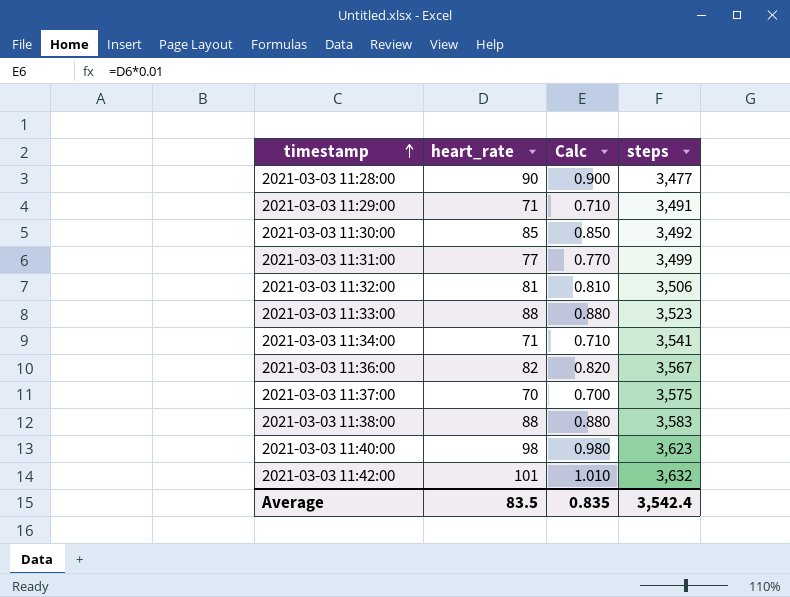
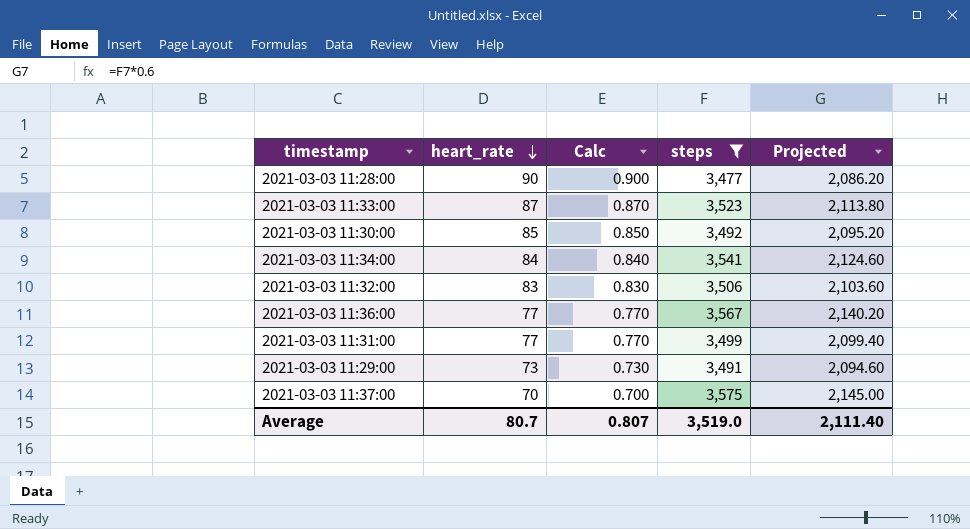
filter: none -> steps <= 3,575
row order: timestamp ascending -> heart_rate descending
column Projected | formula: none -> [steps] * 0.6
2021-03-03 11:33:00 | heart_rate: 88 -> 87
2021-03-03 11:33:00 | Calc: 0.880 -> 0.870
2021-03-03 11:34:00 | heart_rate: 71 -> 84
2021-03-03 11:34:00 | Calc: 0.710 -> 0.840
2021-03-03 11:32:00 | heart_rate: 81 -> 83
2021-03-03 11:32:00 | Calc: 0.810 -> 0.830
2021-03-03 11:36:00 | heart_rate: 82 -> 77
2021-03-03 11:36:00 | Calc: 0.820 -> 0.770
2021-03-03 11:29:00 | heart_rate: 71 -> 73
2021-03-03 11:29:00 | Calc: 0.710 -> 0.730
Average | heart_rate: 83.5 -> 80.7
Average | Calc: 0.835 -> 0.807
Average | steps: 3,542.4 -> 3,519.0

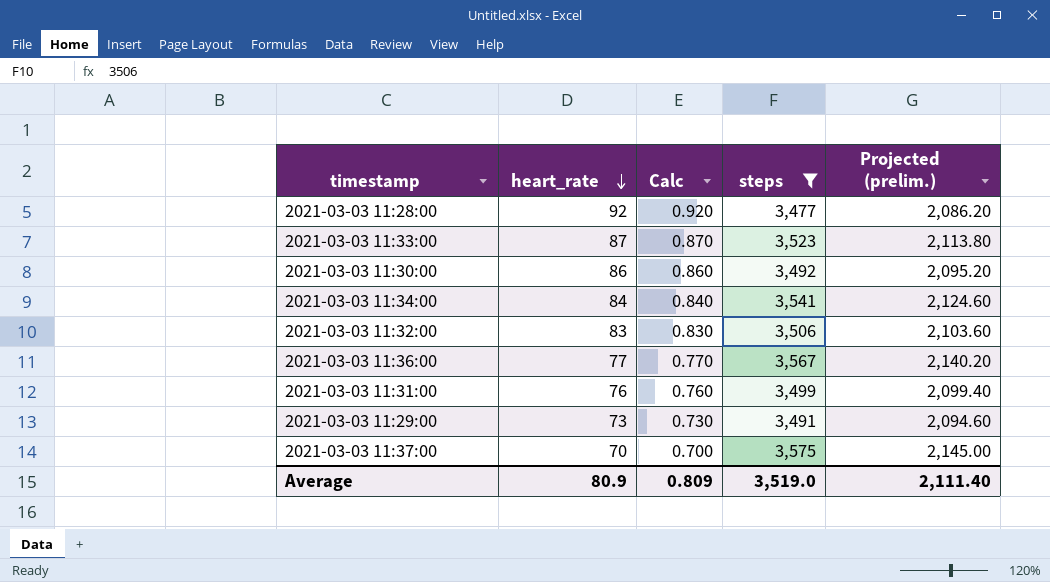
column name: Projected -> Projected (prelim.)
2021-03-03 11:28:00 | heart_rate: 90 -> 92
2021-03-03 11:28:00 | Calc: 0.900 -> 0.920
2021-03-03 11:30:00 | heart_rate: 85 -> 86
2021-03-03 11:30:00 | Calc: 0.850 -> 0.860
2021-03-03 11:31:00 | heart_rate: 77 -> 76
2021-03-03 11:31:00 | Calc: 0.770 -> 0.760
Average | heart_rate: 80.7 -> 80.9
Average | Calc: 0.807 -> 0.809

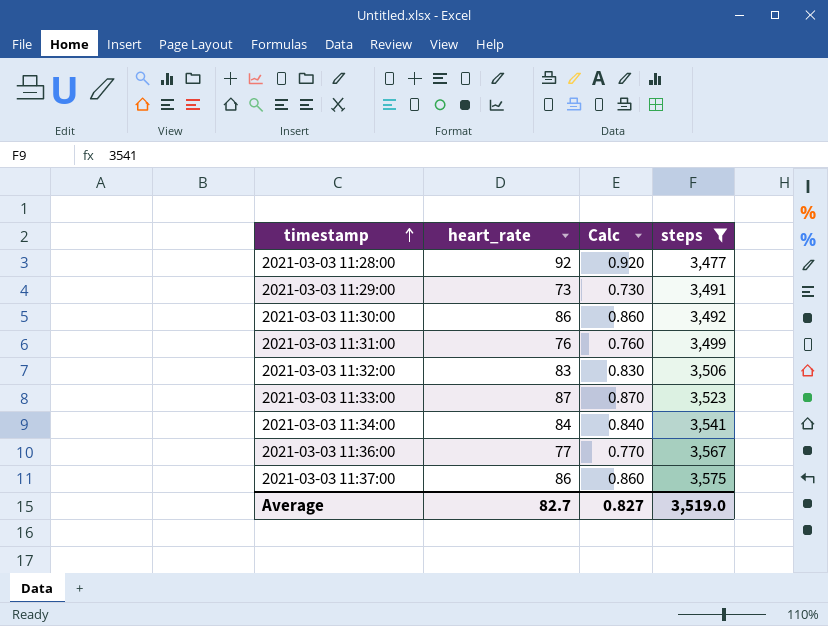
row order: heart_rate descending -> timestamp ascending
column Projected (prelim.) | formula: [steps] * 0.6 -> none
2021-03-03 11:37:00 | heart_rate: 70 -> 86
2021-03-03 11:37:00 | Calc: 0.700 -> 0.860
Average | heart_rate: 80.9 -> 82.7
Average | Calc: 0.809 -> 0.827

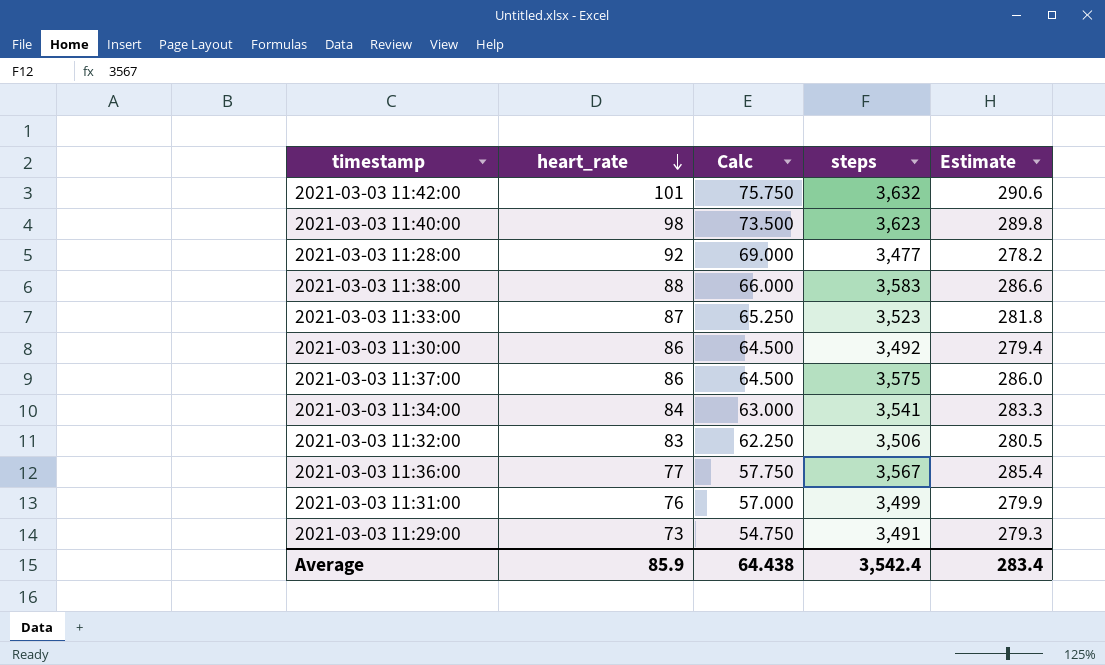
filter: steps <= 3,575 -> none
row order: timestamp ascending -> heart_rate descending
column Calc | formula: [heart_rate] * 0.01 -> [heart_rate] * 0.75
column Estimate | formula: none -> [steps] * 0.08
Average | heart_rate: 82.7 -> 85.9
Average | Calc: 0.827 -> 64.438
Average | steps: 3,519.0 -> 3,542.4

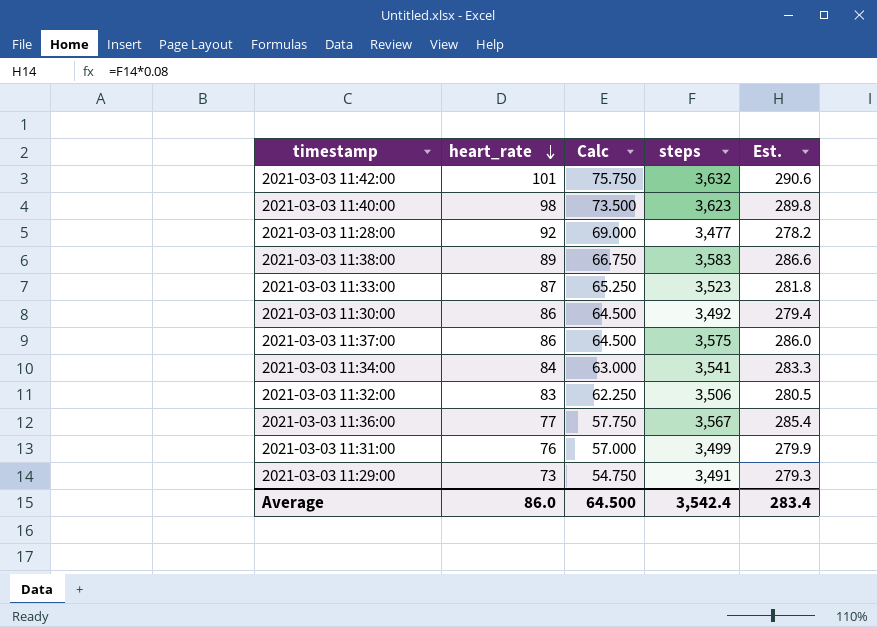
column name: Estimate -> Est.
2021-03-03 11:38:00 | heart_rate: 88 -> 89
2021-03-03 11:38:00 | Calc: 66.000 -> 66.750
Average | heart_rate: 85.9 -> 86.0
Average | Calc: 64.438 -> 64.500

